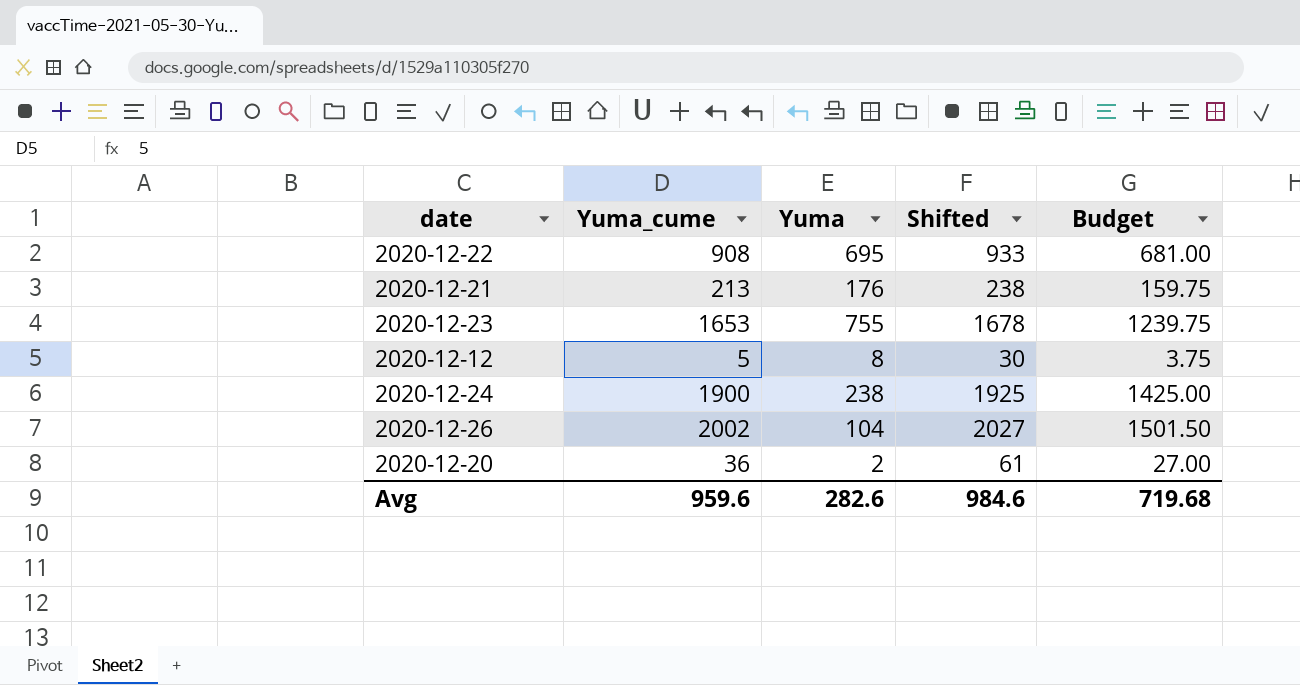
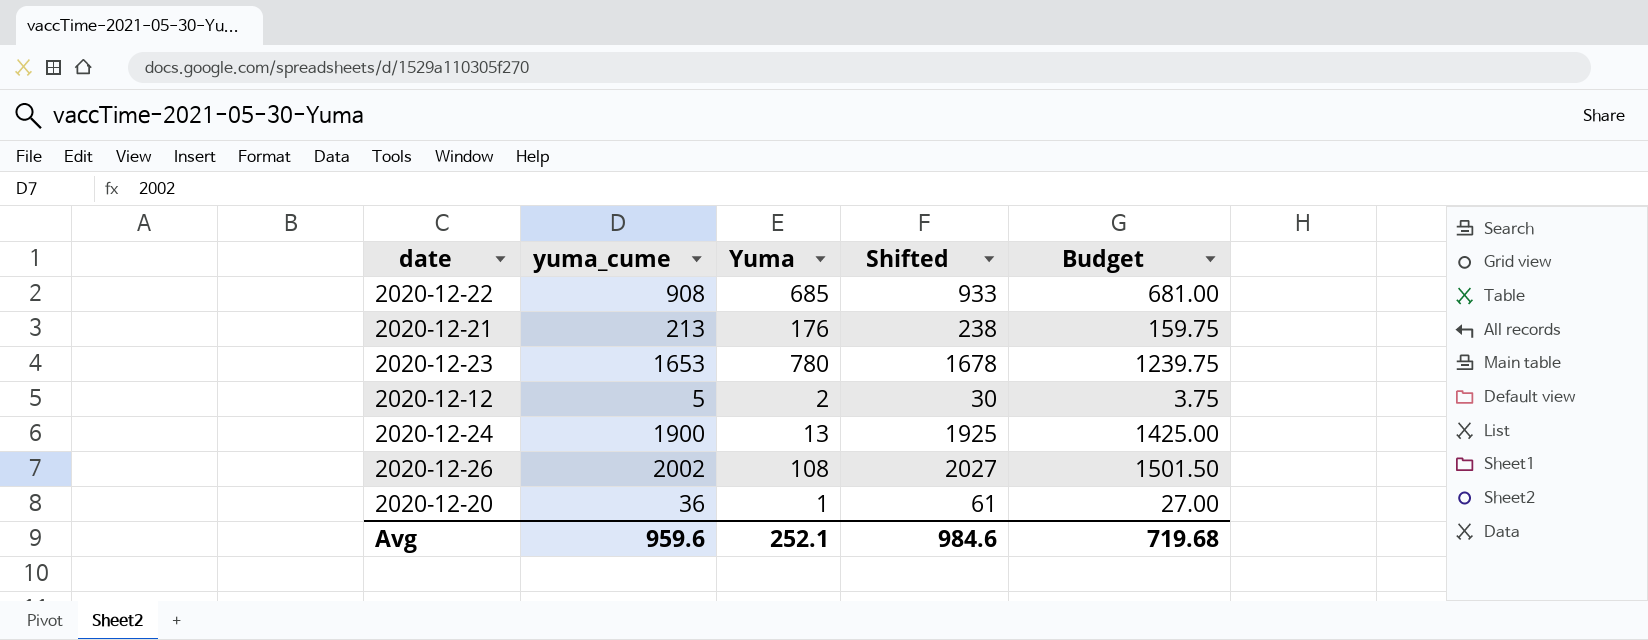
column name: Yuma_cume -> yuma_cume
2020-12-22 | Yuma: 695 -> 685
2020-12-23 | Yuma: 755 -> 780
2020-12-12 | Yuma: 8 -> 2
2020-12-24 | Yuma: 238 -> 13
2020-12-26 | Yuma: 104 -> 108
2020-12-20 | Yuma: 2 -> 1
Avg | Yuma: 282.6 -> 252.1

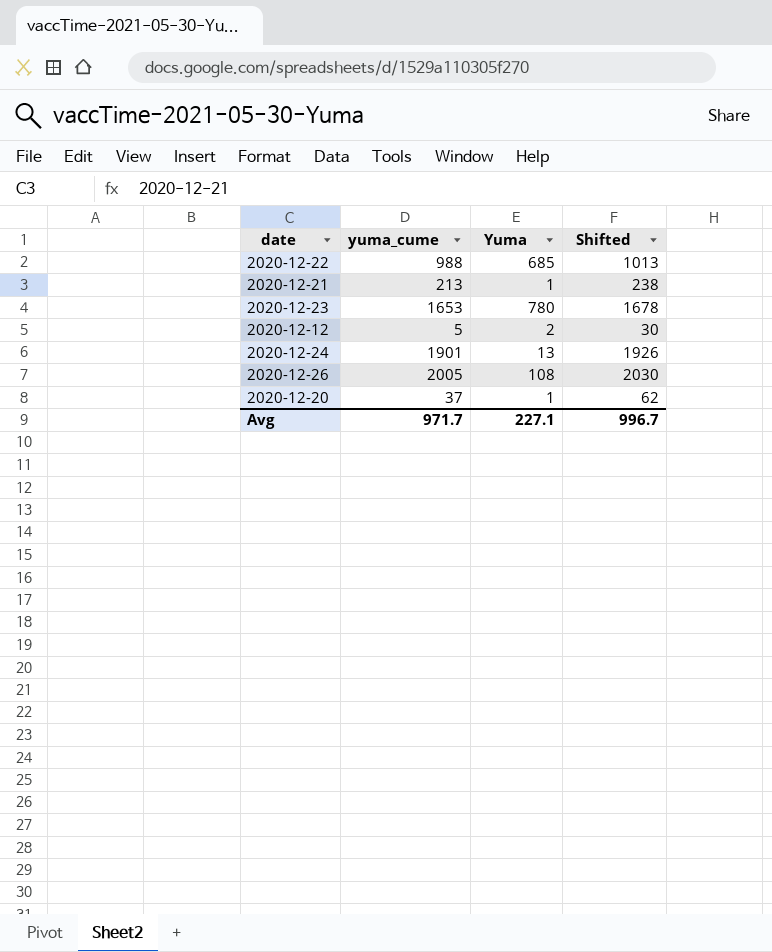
column Budget | formula: [yuma_cume] * 0.75 -> none
2020-12-22 | yuma_cume: 908 -> 988
2020-12-22 | Shifted: 933 -> 1013
2020-12-21 | Yuma: 176 -> 1
2020-12-24 | yuma_cume: 1900 -> 1901
2020-12-24 | Shifted: 1925 -> 1926
2020-12-26 | yuma_cume: 2002 -> 2005
2020-12-26 | Shifted: 2027 -> 2030
2020-12-20 | yuma_cume: 36 -> 37
2020-12-20 | Shifted: 61 -> 62
Avg | yuma_cume: 959.6 -> 971.7
Avg | Yuma: 252.1 -> 227.1
Avg | Shifted: 984.6 -> 996.7

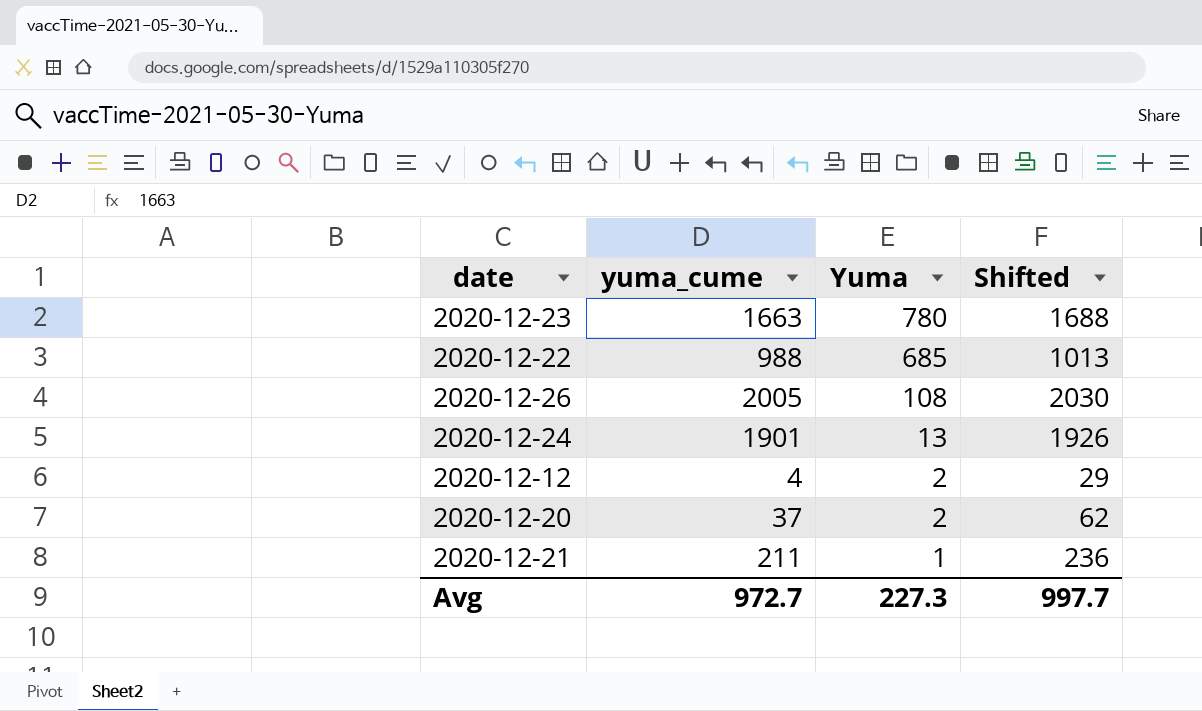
row order: none -> Yuma descending
2020-12-23 | yuma_cume: 1653 -> 1663
2020-12-23 | Shifted: 1678 -> 1688
2020-12-12 | yuma_cume: 5 -> 4
2020-12-12 | Shifted: 30 -> 29
2020-12-20 | Yuma: 1 -> 2
2020-12-21 | yuma_cume: 213 -> 211
2020-12-21 | Shifted: 238 -> 236
Avg | yuma_cume: 971.7 -> 972.7
Avg | Yuma: 227.1 -> 227.3
Avg | Shifted: 996.7 -> 997.7

